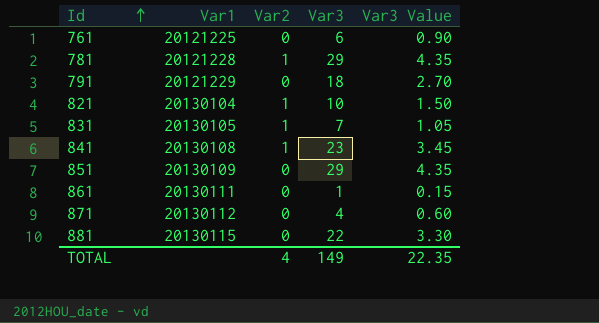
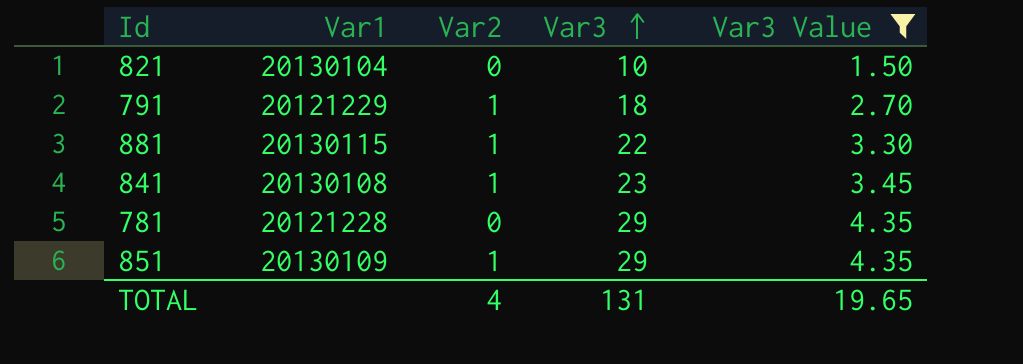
filter: none -> Var3 Value >= 1.50
row order: Id ascending -> Var3 ascending
821 | Var2: 1 -> 0
791 | Var2: 0 -> 1
881 | Var2: 0 -> 1
781 | Var2: 1 -> 0
851 | Var2: 0 -> 1
TOTAL | Var3: 149 -> 131
TOTAL | Var3 Value: 22.35 -> 19.65

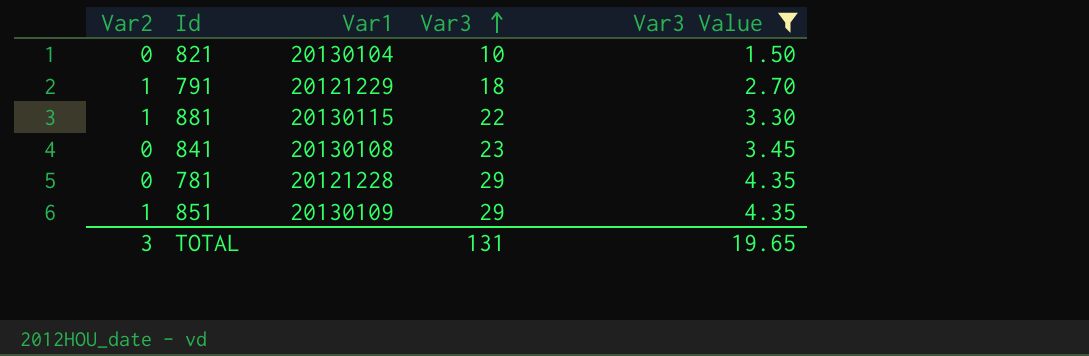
column Var2 | position: 3 -> 1
841 | Var2: 1 -> 0
TOTAL | Var2: 4 -> 3

